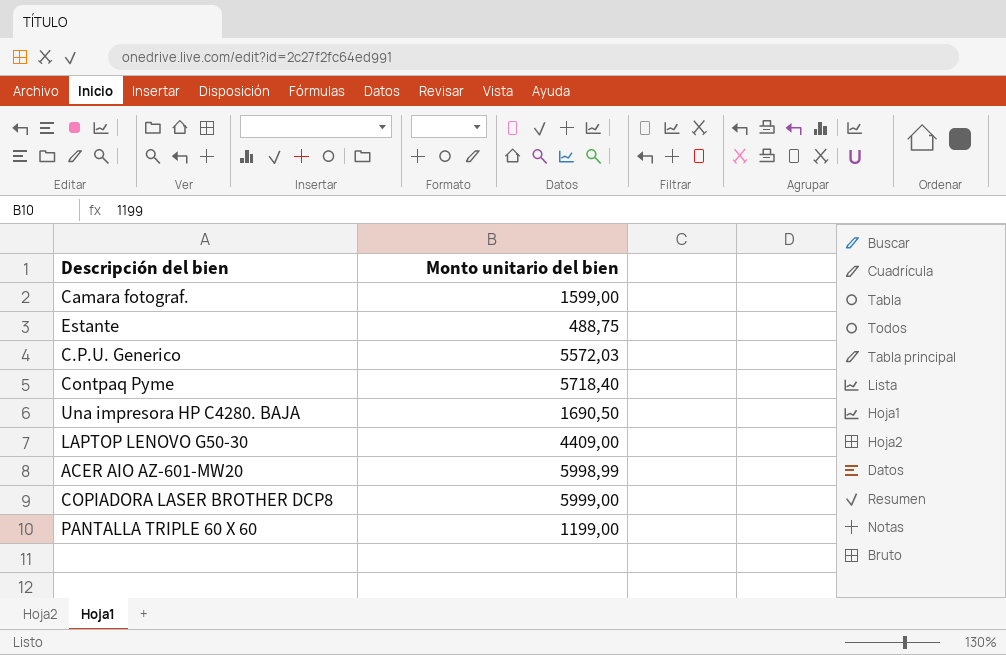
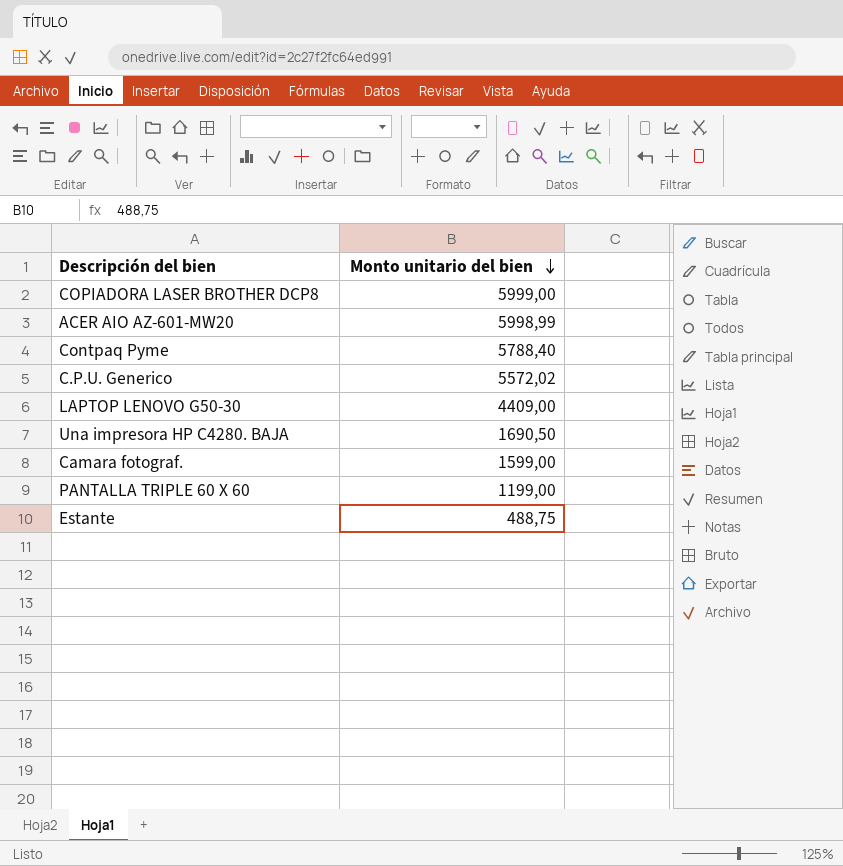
row order: none -> Monto unitario del bien descending
Contpaq Pyme | Monto unitario del bien: 5718,40 -> 5788,40
C.P.U. Generico | Monto unitario del bien: 5572,03 -> 5572,02

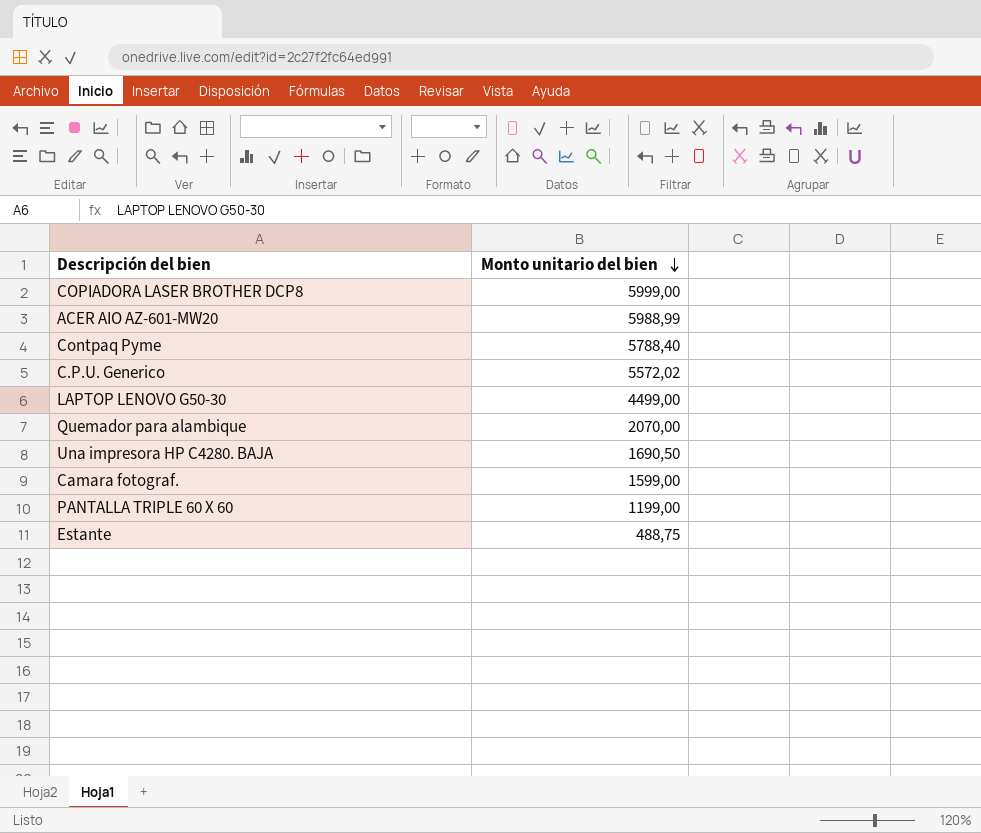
ACER AIO AZ-601-MW20 | Monto unitario del bien: 5998,99 -> 5988,99
LAPTOP LENOVO G50-30 | Monto unitario del bien: 4409,00 -> 4499,00
row Quemador para alambique: none -> 2070,00

